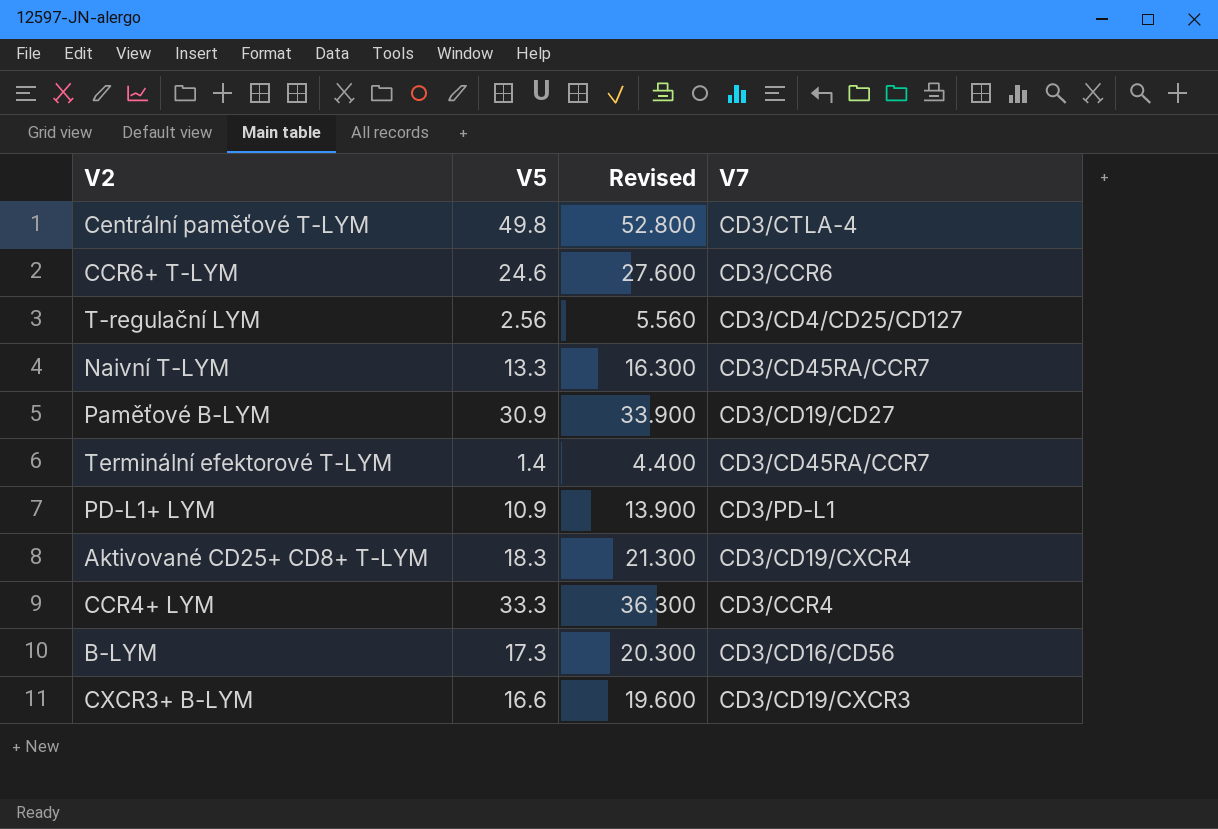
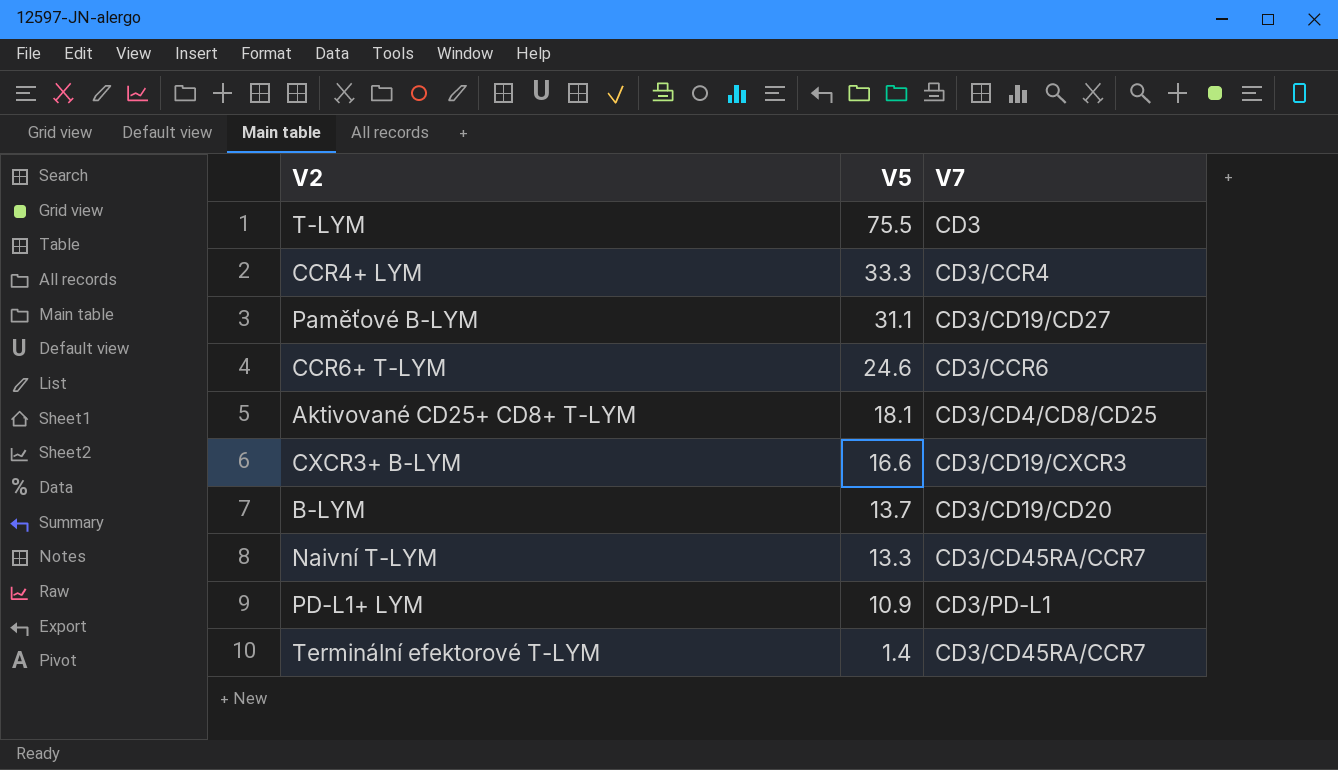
row order: none -> V5 descending
column Revised | formula: [V5] + 3 -> none
row Centrální paměťové T-LYM: 49.8 | 52.800 | CD3/CTLA-4 -> none
row T-regulační LYM: 2.56 | 5.560 | CD3/CD4/CD25/CD127 -> none
row T-LYM: none -> 75.5 | CD3
Paměťové B-LYM | V5: 30.9 -> 31.1
Aktivované CD25+ CD8+ T-LYM | V5: 18.3 -> 18.1
Aktivované CD25+ CD8+ T-LYM | V7: CD3/CD19/CXCR4 -> CD3/CD4/CD8/CD25
B-LYM | V5: 17.3 -> 13.7
B-LYM | V7: CD3/CD16/CD56 -> CD3/CD19/CD20

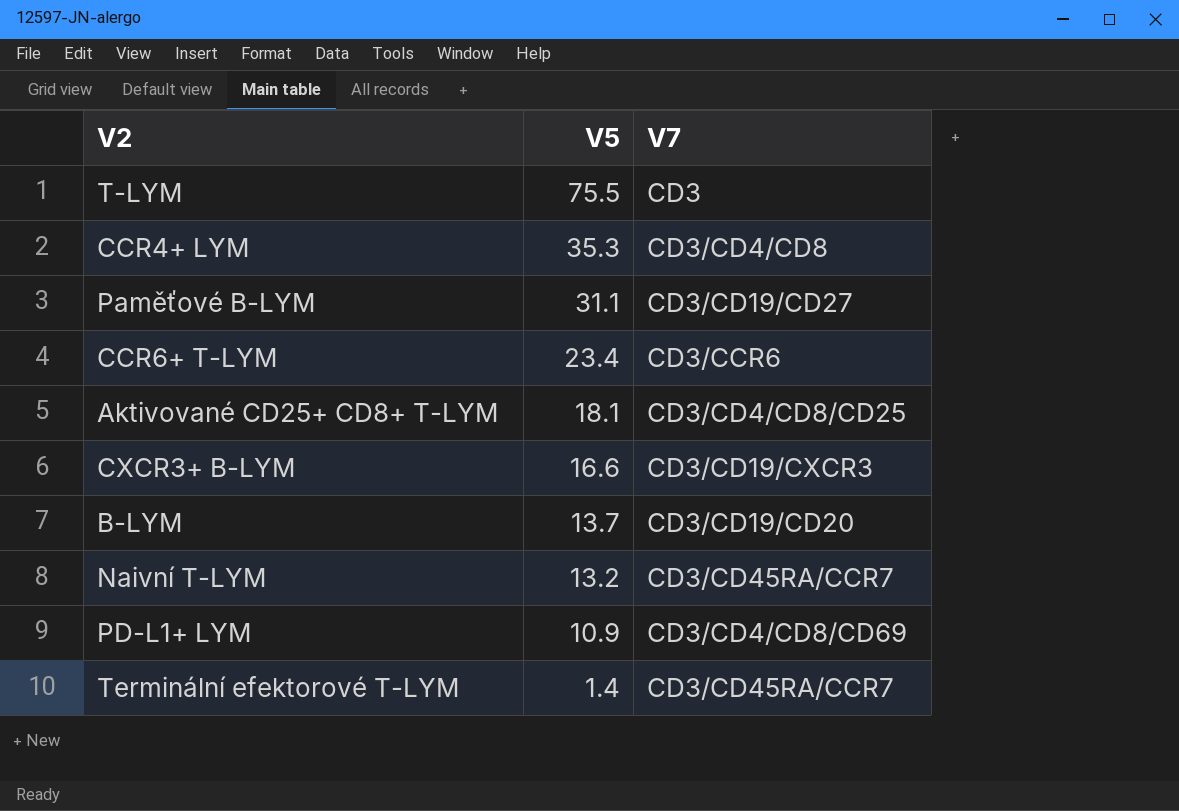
CCR4+ LYM | V5: 33.3 -> 35.3
CCR4+ LYM | V7: CD3/CCR4 -> CD3/CD4/CD8
CCR6+ T-LYM | V5: 24.6 -> 23.4
Naivní T-LYM | V5: 13.3 -> 13.2
PD-L1+ LYM | V7: CD3/PD-L1 -> CD3/CD4/CD8/CD69

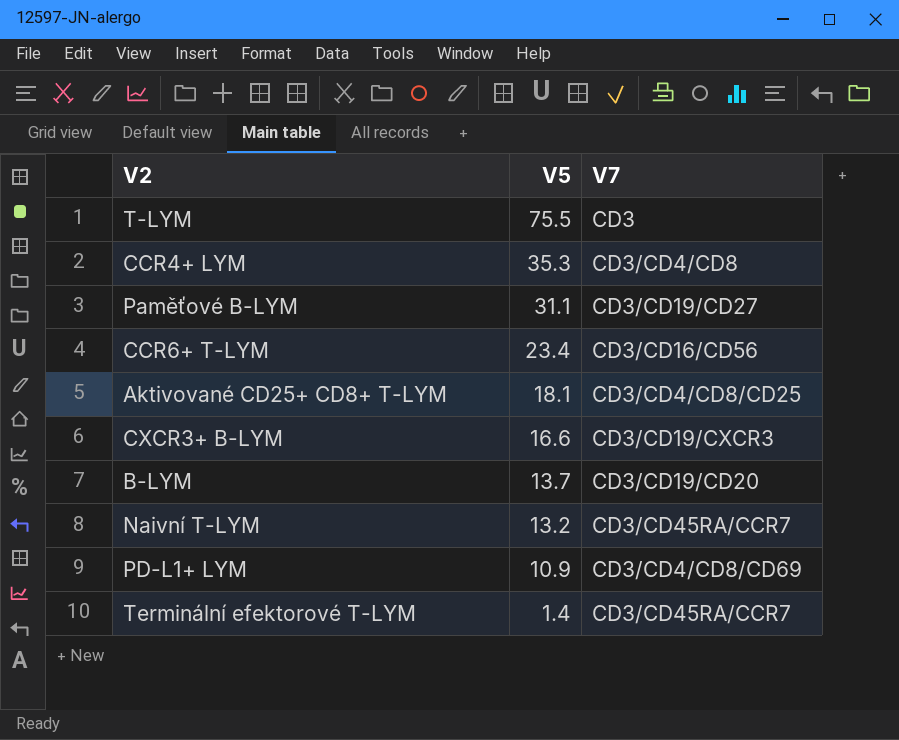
CCR6+ T-LYM | V7: CD3/CCR6 -> CD3/CD16/CD56

